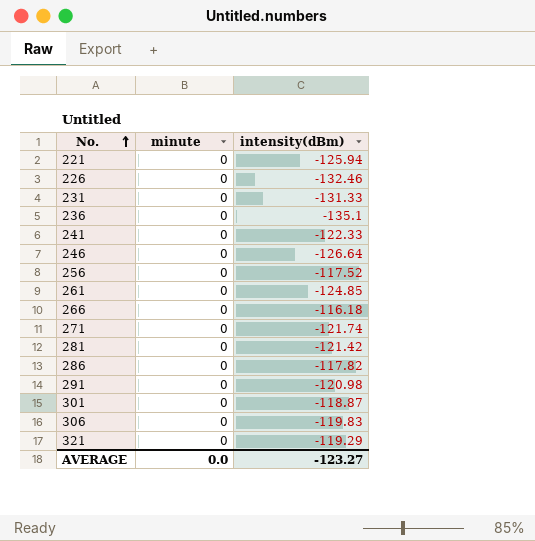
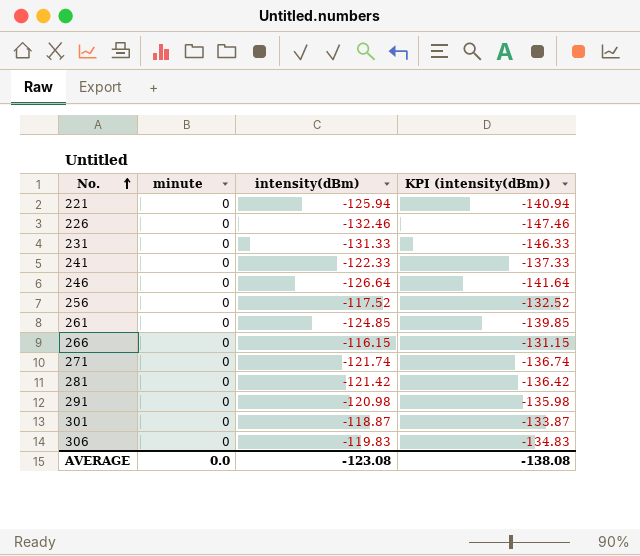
column KPI (intensity(dBm)) | formula: none -> [intensity(dBm)] - 15
row 236: 0 | -135.1 -> none
row 286: 0 | -117.82 -> none
row 321: 0 | -119.29 -> none
266 | intensity(dBm): -116.18 -> -116.15
AVERAGE | intensity(dBm): -123.27 -> -123.08

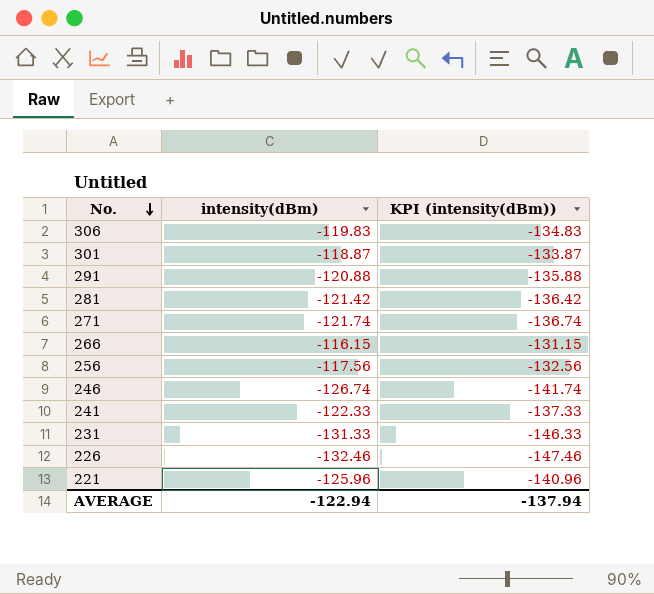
row order: No. ascending -> No. descending
column minute | position: 2 -> none
row 261: 0 | -124.85 | -139.85 -> none
291 | intensity(dBm): -120.98 -> -120.88
291 | KPI (intensity(dBm)): -135.98 -> -135.88
256 | intensity(dBm): -117.52 -> -117.56
256 | KPI (intensity(dBm)): -132.52 -> -132.56
246 | intensity(dBm): -126.64 -> -126.74
246 | KPI (intensity(dBm)): -141.64 -> -141.74
221 | intensity(dBm): -125.94 -> -125.96
221 | KPI (intensity(dBm)): -140.94 -> -140.96
AVERAGE | intensity(dBm): -123.08 -> -122.94
AVERAGE | KPI (intensity(dBm)): -138.08 -> -137.94

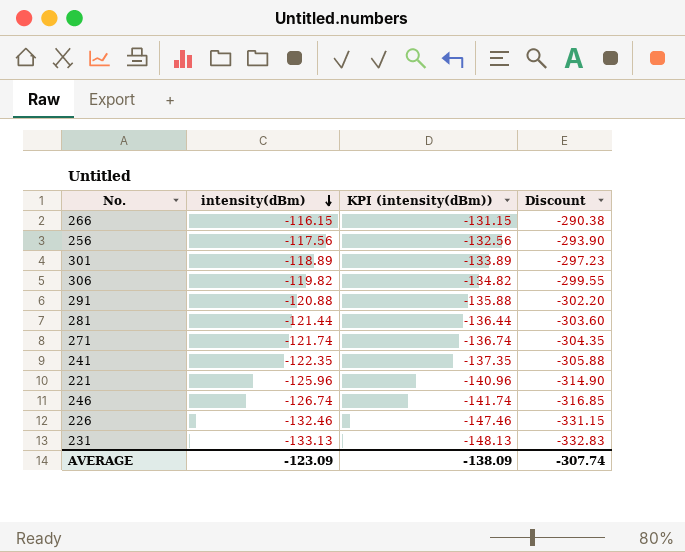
row order: No. descending -> intensity(dBm) descending
column Discount | formula: none -> [intensity(dBm)] * 2.5
301 | intensity(dBm): -118.87 -> -118.89
301 | KPI (intensity(dBm)): -133.87 -> -133.89
306 | intensity(dBm): -119.83 -> -119.82
306 | KPI (intensity(dBm)): -134.83 -> -134.82
281 | intensity(dBm): -121.42 -> -121.44
281 | KPI (intensity(dBm)): -136.42 -> -136.44
241 | intensity(dBm): -122.33 -> -122.35
241 | KPI (intensity(dBm)): -137.33 -> -137.35
231 | intensity(dBm): -131.33 -> -133.13
231 | KPI (intensity(dBm)): -146.33 -> -148.13
AVERAGE | intensity(dBm): -122.94 -> -123.09
AVERAGE | KPI (intensity(dBm)): -137.94 -> -138.09

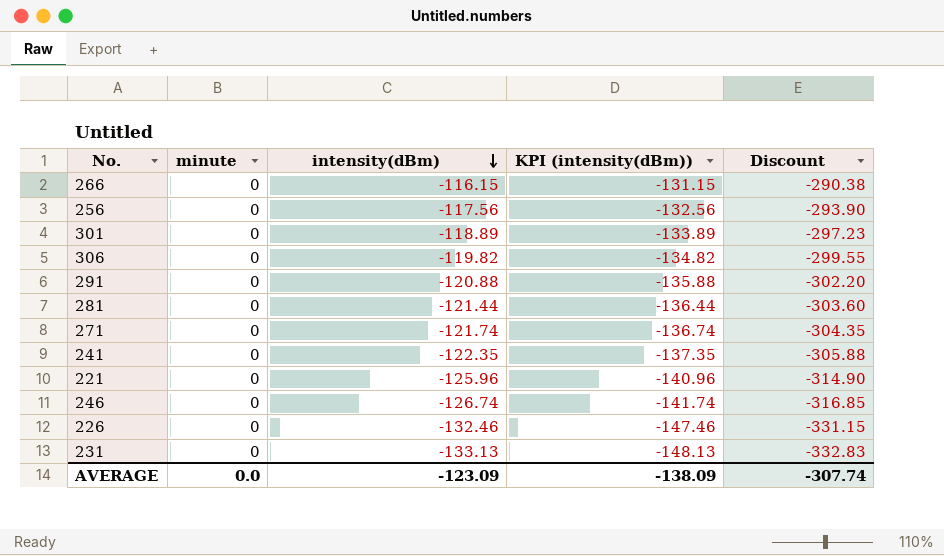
column minute | position: none -> 2

